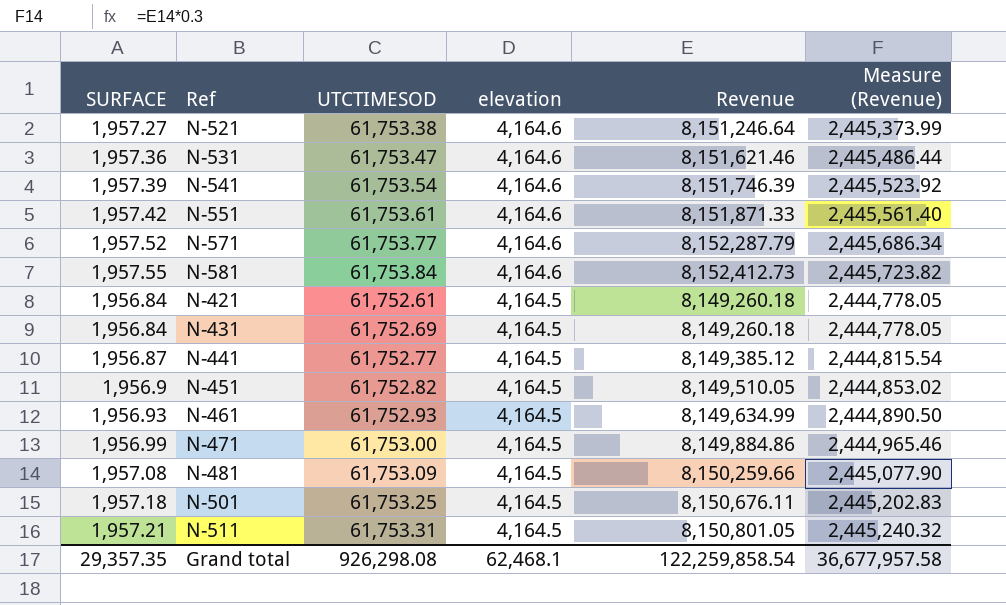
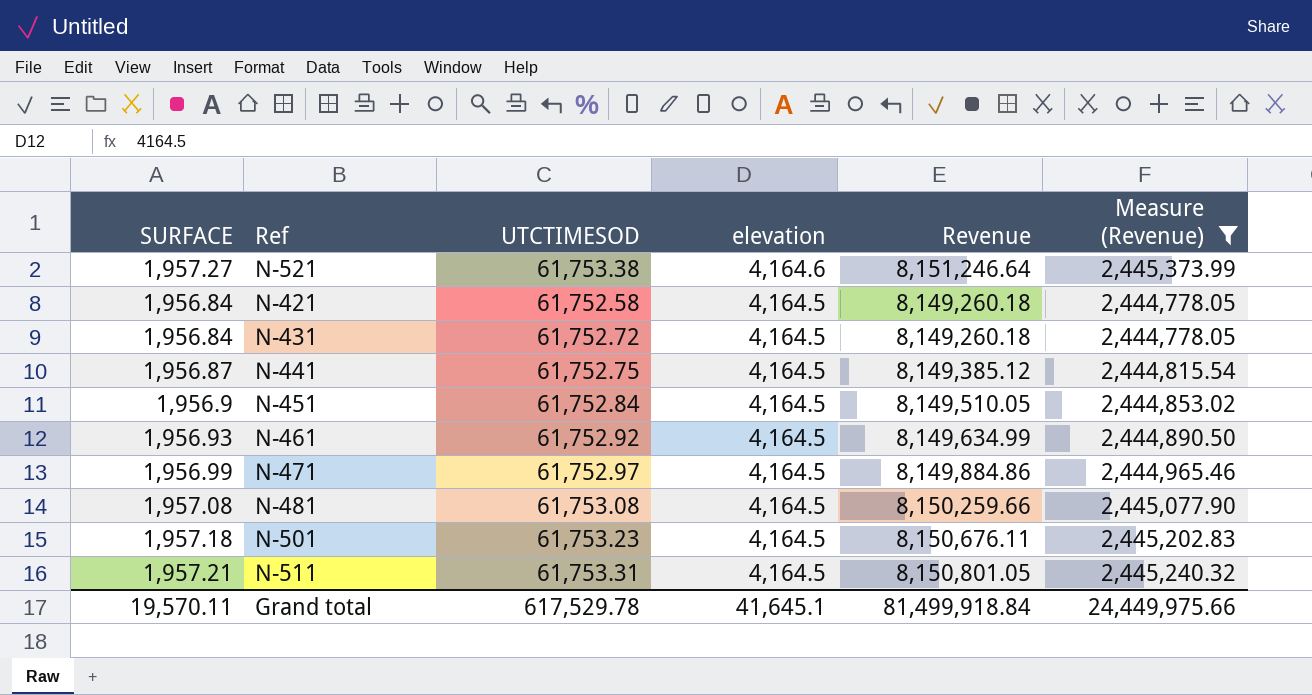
filter: none -> Measure (Revenue) <= 2,445,373.99
N-421 | UTCTIMESOD: 61,752.61 -> 61,752.58
N-431 | UTCTIMESOD: 61,752.69 -> 61,752.72
N-441 | UTCTIMESOD: 61,752.77 -> 61,752.75
N-451 | UTCTIMESOD: 61,752.82 -> 61,752.84
N-461 | UTCTIMESOD: 61,752.93 -> 61,752.92
N-471 | UTCTIMESOD: 61,753.00 -> 61,752.97
N-481 | UTCTIMESOD: 61,753.09 -> 61,753.08
N-501 | UTCTIMESOD: 61,753.25 -> 61,753.23
Grand total | SURFACE: 29,357.35 -> 19,570.11
Grand total | UTCTIMESOD: 926,298.08 -> 617,529.78
Grand total | elevation: 62,468.1 -> 41,645.1
Grand total | Revenue: 122,259,858.54 -> 81,499,918.84
Grand total | Measure (Revenue): 36,677,957.58 -> 24,449,975.66

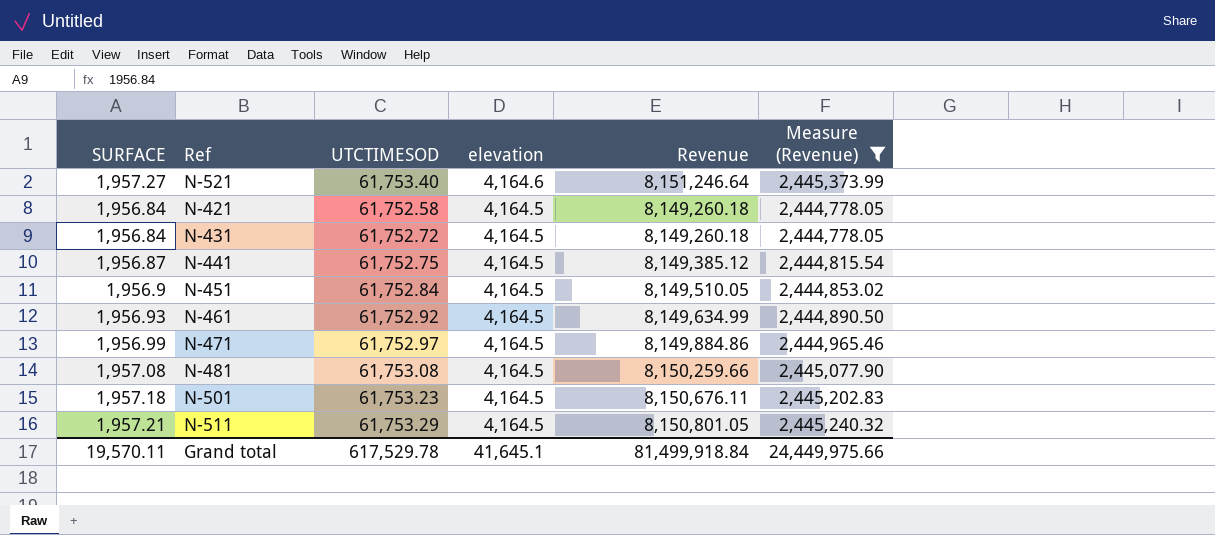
N-521 | UTCTIMESOD: 61,753.38 -> 61,753.40
N-511 | UTCTIMESOD: 61,753.31 -> 61,753.29

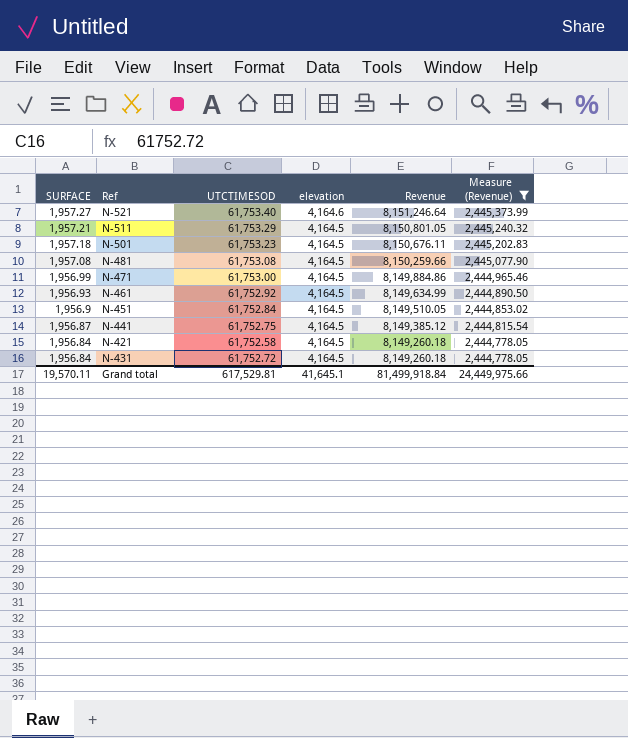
row order: elevation descending -> SURFACE descending
N-471 | UTCTIMESOD: 61,752.97 -> 61,753.00
Grand total | UTCTIMESOD: 617,529.78 -> 617,529.81

